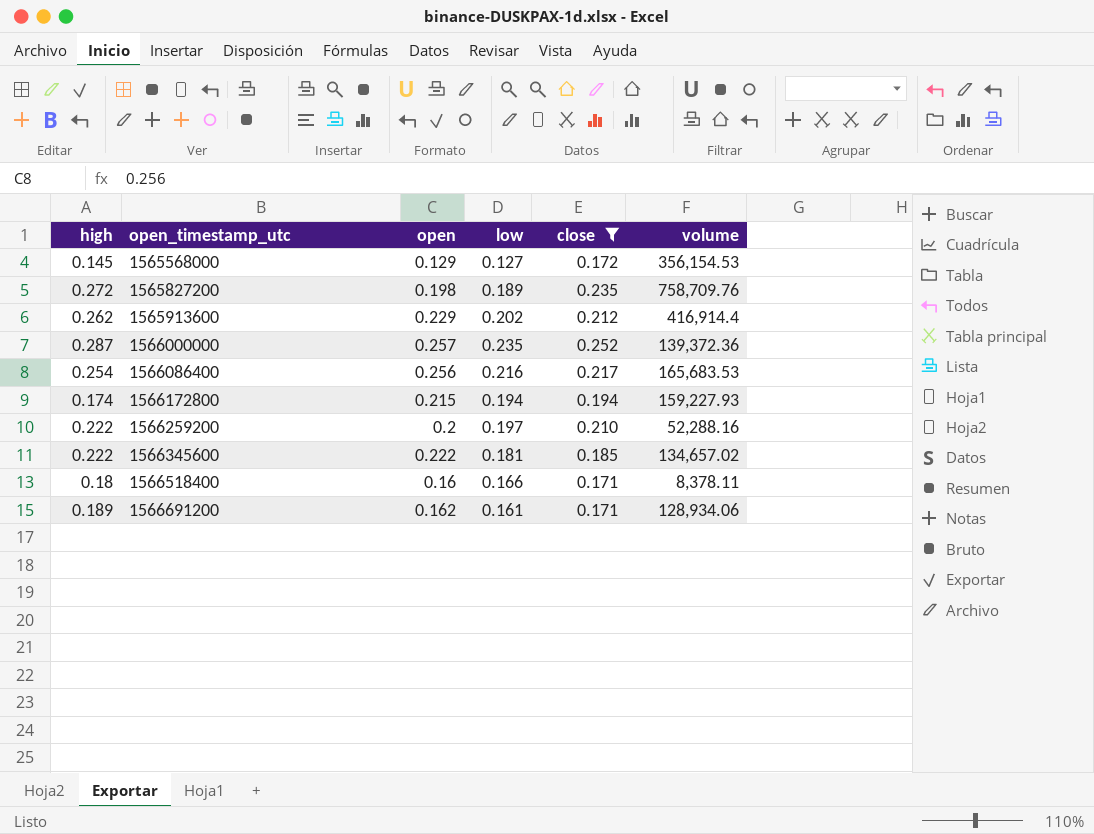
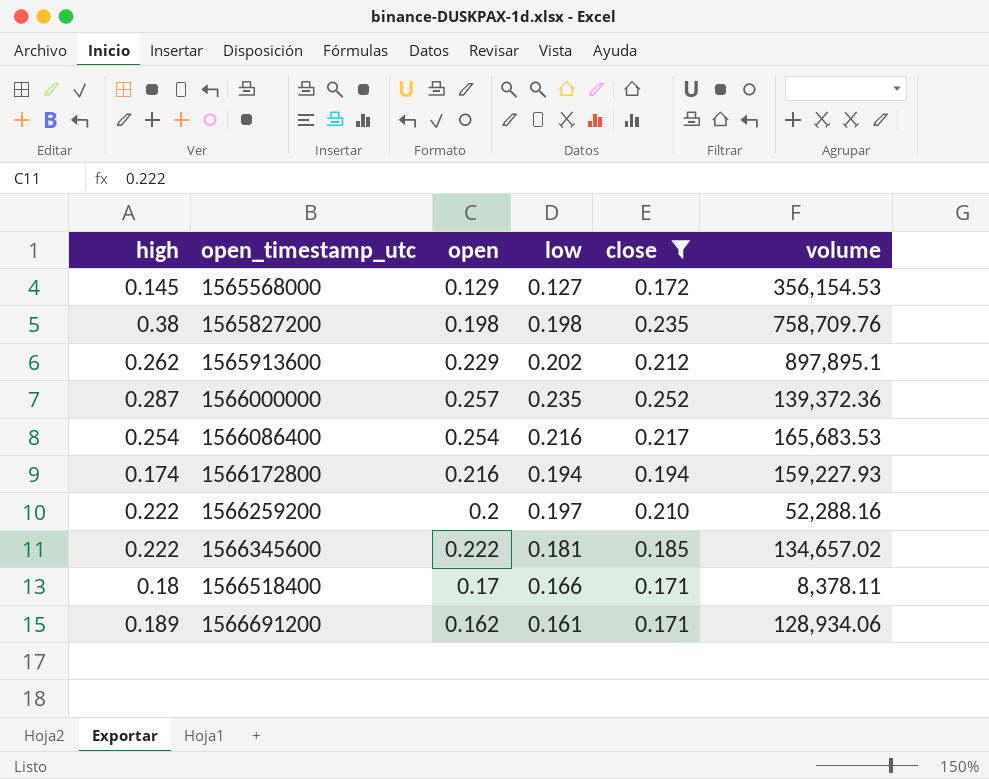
1565827200 | high: 0.272 -> 0.38
1565827200 | low: 0.189 -> 0.198
1565913600 | volume: 416,914.4 -> 897,895.1
1566086400 | open: 0.256 -> 0.254
1566172800 | open: 0.215 -> 0.216
1566518400 | open: 0.16 -> 0.17

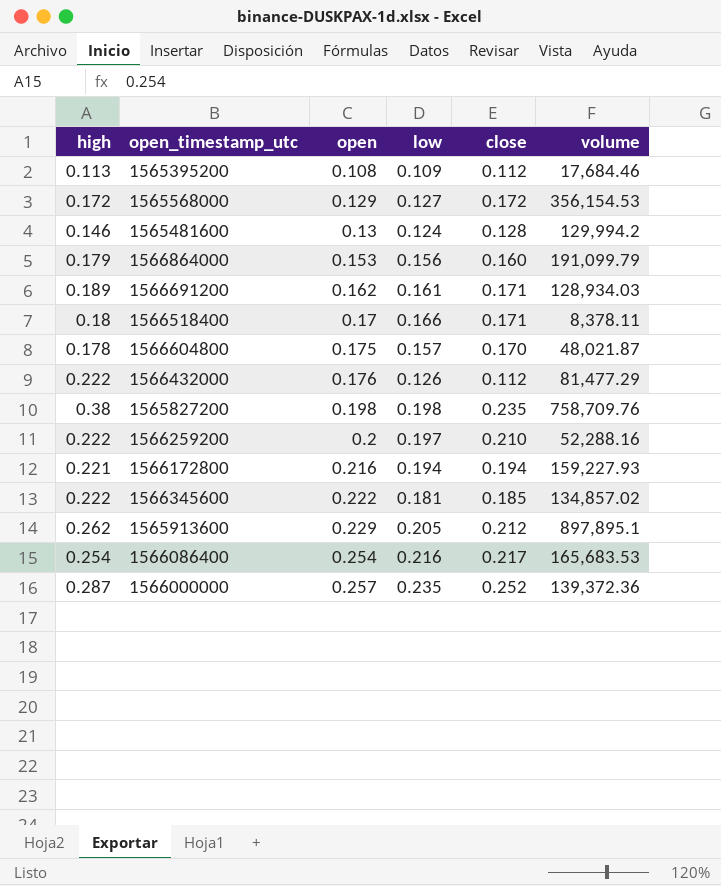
filter: close >= 0.171 -> none
row order: open_timestamp_utc ascending -> open ascending
1565568000 | high: 0.145 -> 0.172
1566691200 | volume: 128,934.06 -> 128,934.03
1566172800 | high: 0.174 -> 0.221
1566345600 | volume: 134,657.02 -> 134,857.02
1565913600 | low: 0.202 -> 0.205

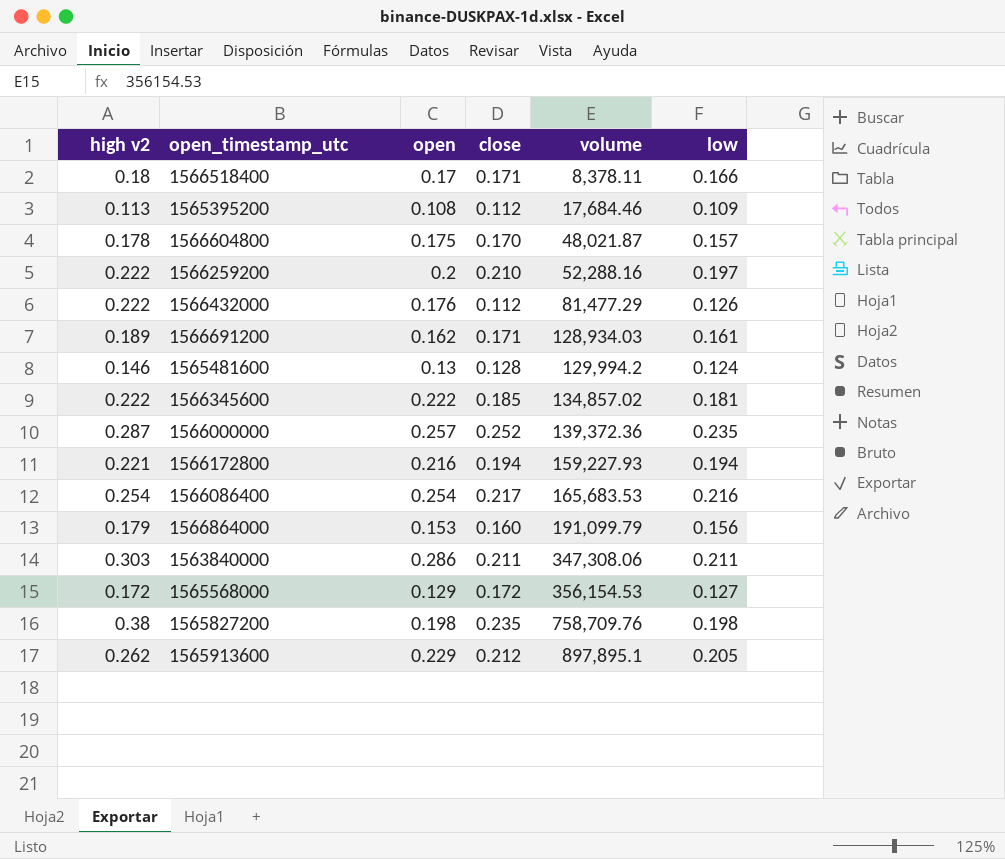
row order: open ascending -> volume ascending
column name: high -> high v2
column low | position: 4 -> 6
row 1563840000: none -> 0.303 | 0.286 | 0.211 | 347,308.06 | 0.211

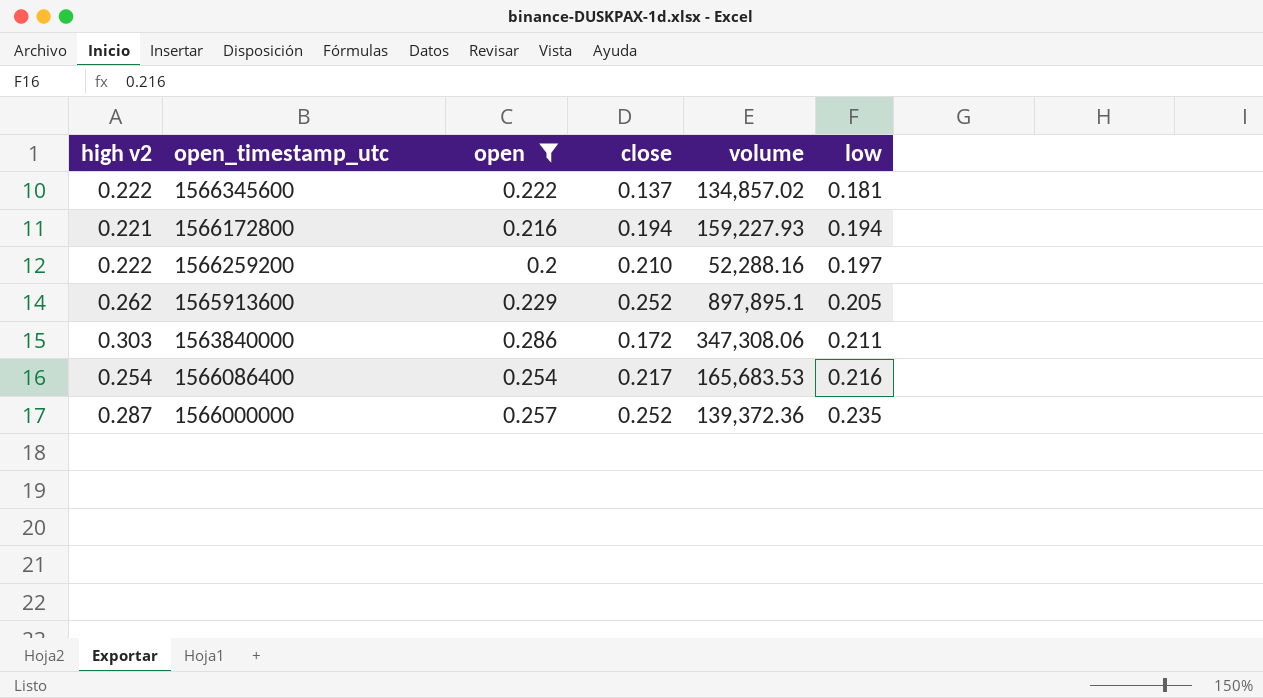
filter: none -> open >= 0.2
row order: volume ascending -> low ascending
1566345600 | close: 0.185 -> 0.137
1565913600 | close: 0.212 -> 0.252
1563840000 | close: 0.211 -> 0.172

